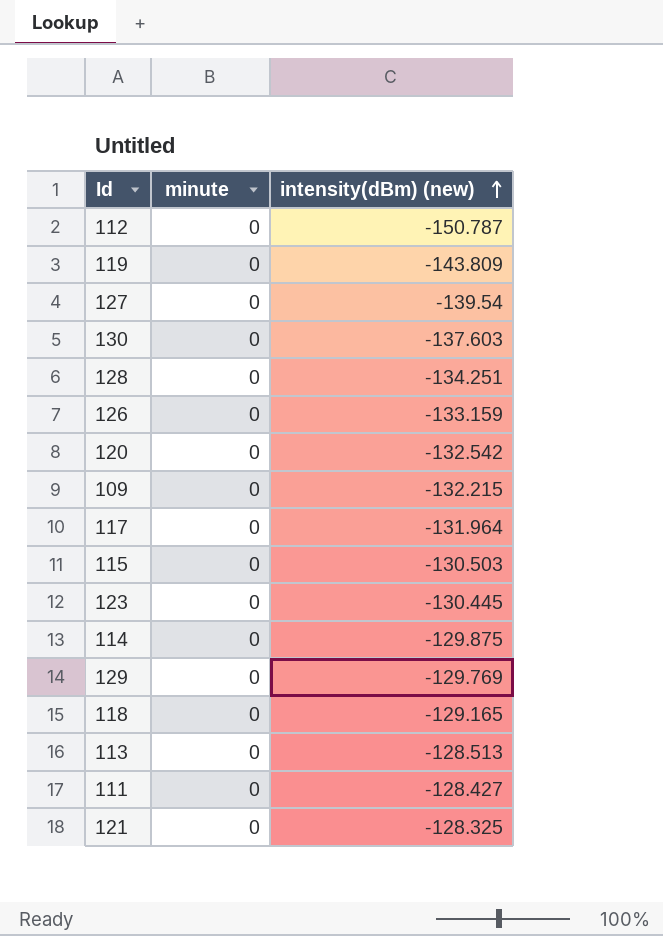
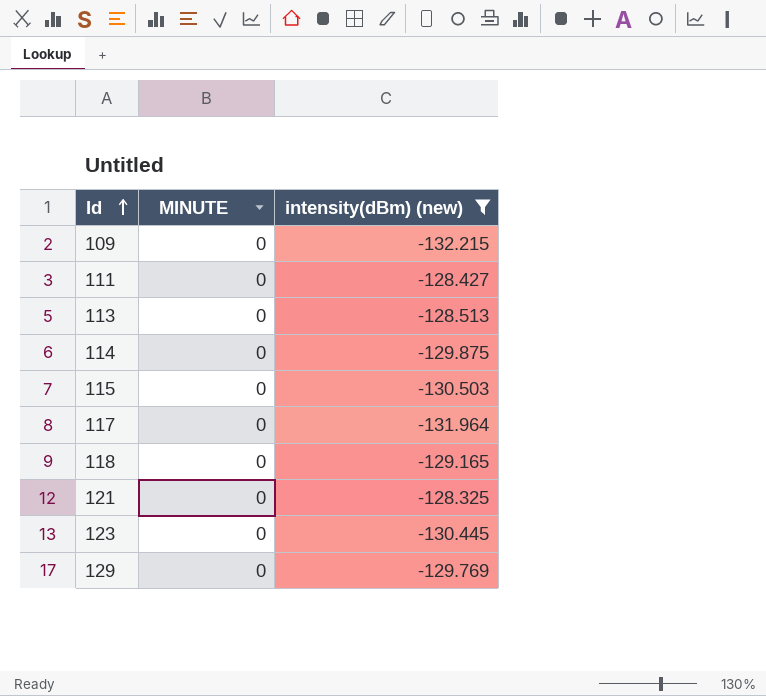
filter: none -> intensity(dBm) (new) >= -132.215
row order: intensity(dBm) (new) ascending -> Id ascending
column name: minute -> MINUTE

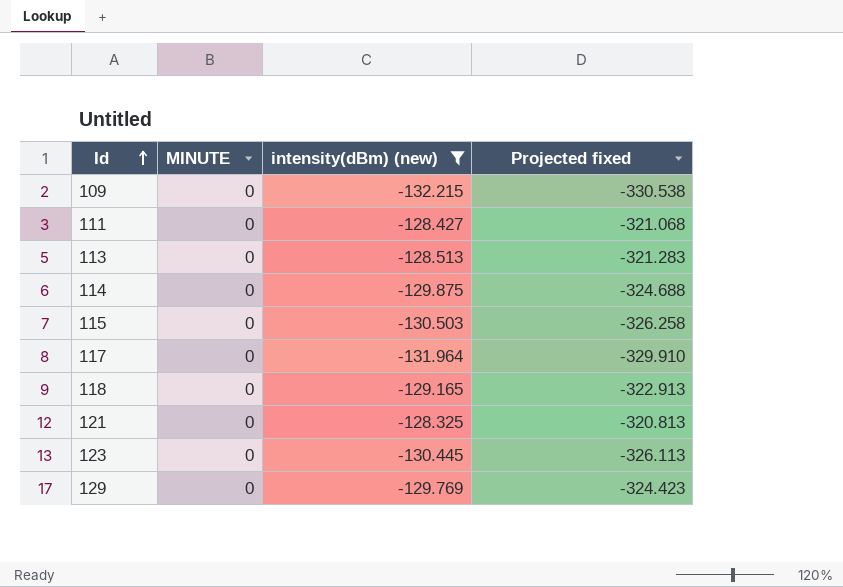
column Projected fixed | formula: none -> [intensity(dBm) (new)] * 2.5

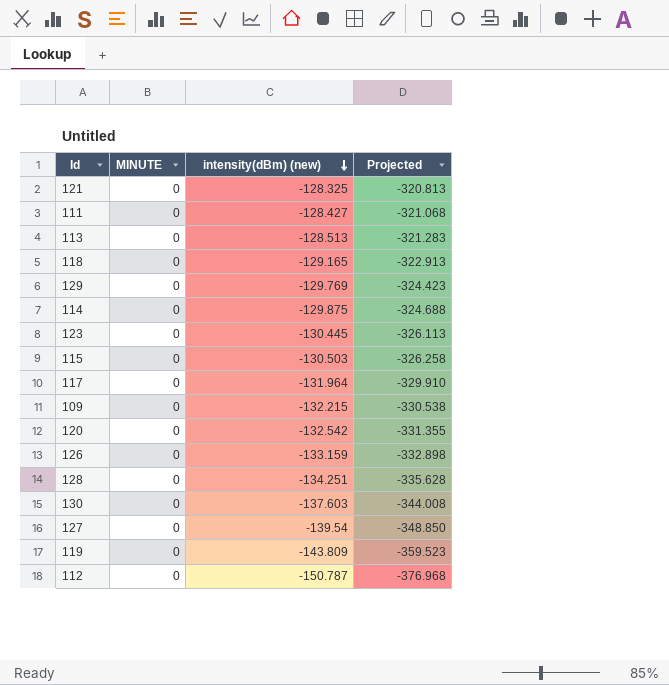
filter: intensity(dBm) (new) >= -132.215 -> none
row order: Id ascending -> intensity(dBm) (new) descending
column name: Projected fixed -> Projected

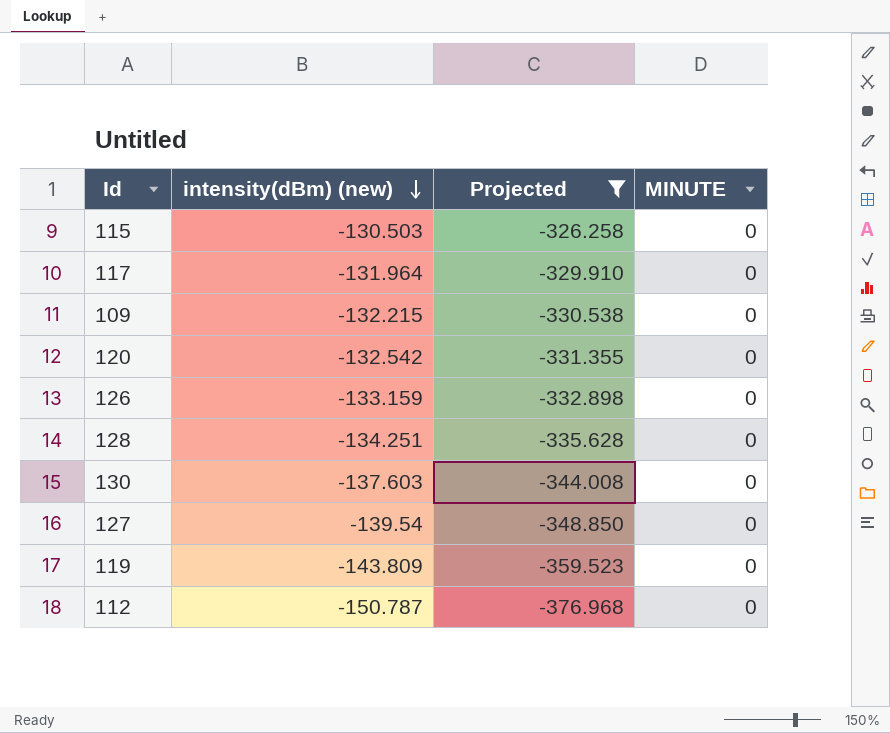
filter: none -> Projected <= -326.258
column MINUTE | position: 2 -> 4

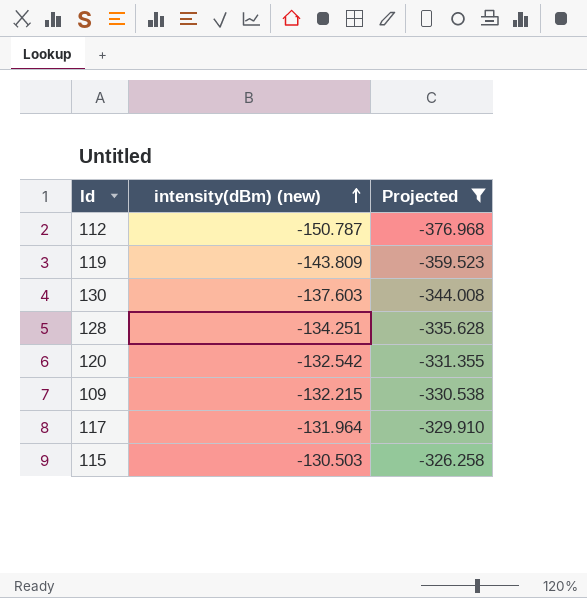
row order: intensity(dBm) (new) descending -> intensity(dBm) (new) ascending
column MINUTE | position: 4 -> none
row 126: -133.159 | -332.898 | 0 -> none
row 127: -139.54 | -348.850 | 0 -> none

